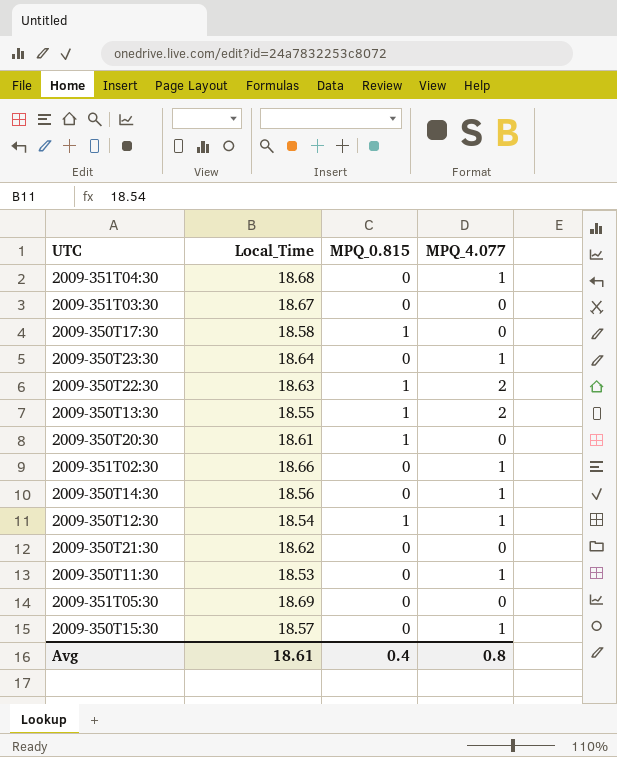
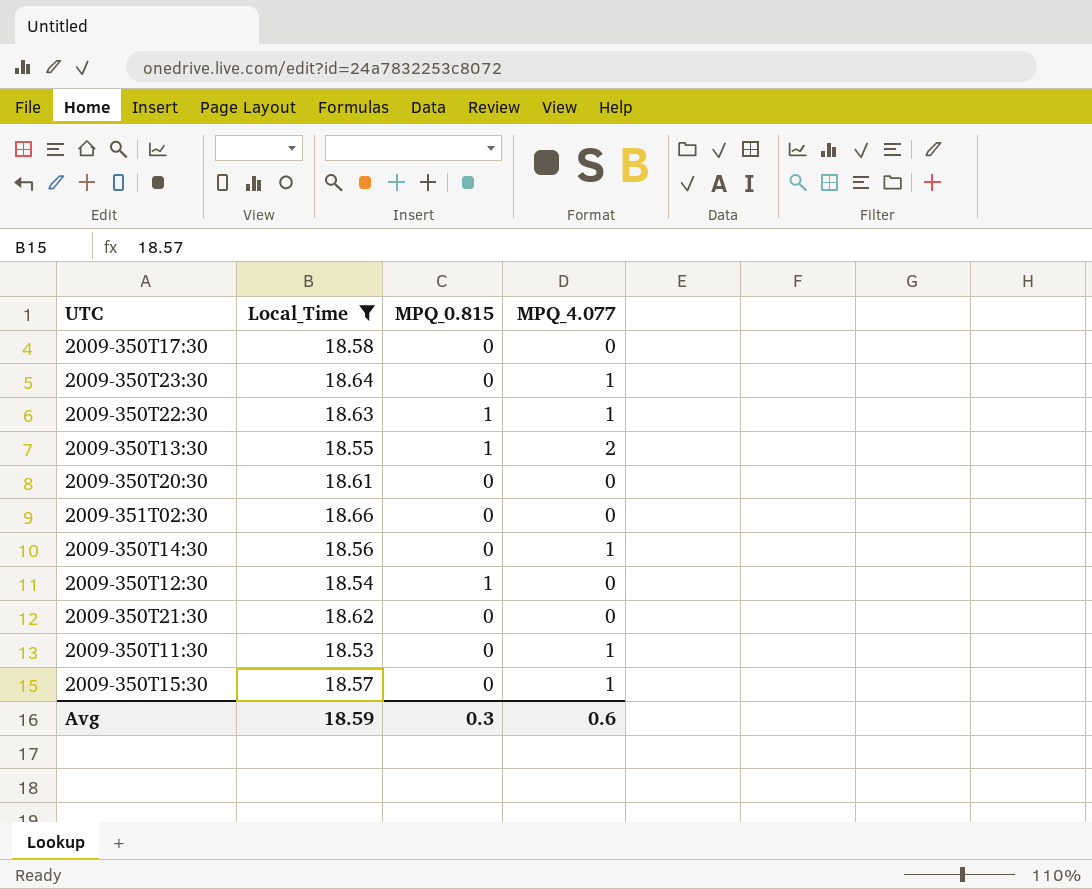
filter: none -> Local_Time <= 18.66
2009-350T17:30 | MPQ_0.815: 1 -> 0
2009-350T22:30 | MPQ_4.077: 2 -> 1
2009-350T20:30 | MPQ_0.815: 1 -> 0
2009-351T02:30 | MPQ_4.077: 1 -> 0
2009-350T12:30 | MPQ_4.077: 1 -> 0
Avg | Local_Time: 18.61 -> 18.59
Avg | MPQ_0.815: 0.4 -> 0.3
Avg | MPQ_4.077: 0.8 -> 0.6

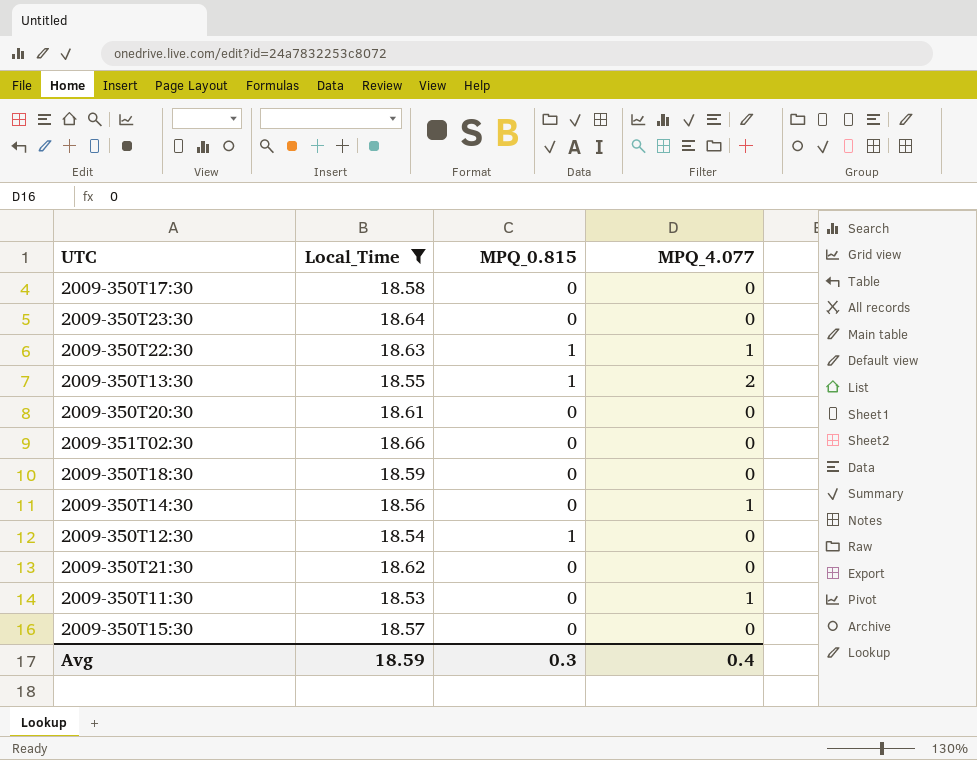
2009-350T23:30 | MPQ_4.077: 1 -> 0
row 2009-350T18:30: none -> 18.59 | 0 | 0
2009-350T15:30 | MPQ_4.077: 1 -> 0
Avg | MPQ_4.077: 0.6 -> 0.4

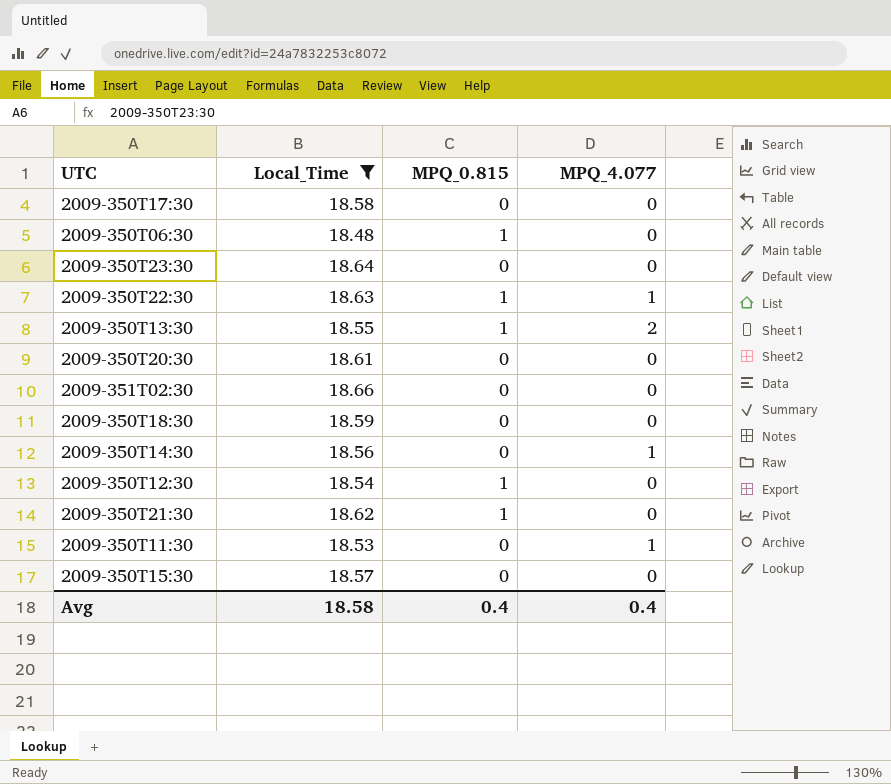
row 2009-350T06:30: none -> 18.48 | 1 | 0
2009-350T21:30 | MPQ_0.815: 0 -> 1
Avg | Local_Time: 18.59 -> 18.58
Avg | MPQ_0.815: 0.3 -> 0.4

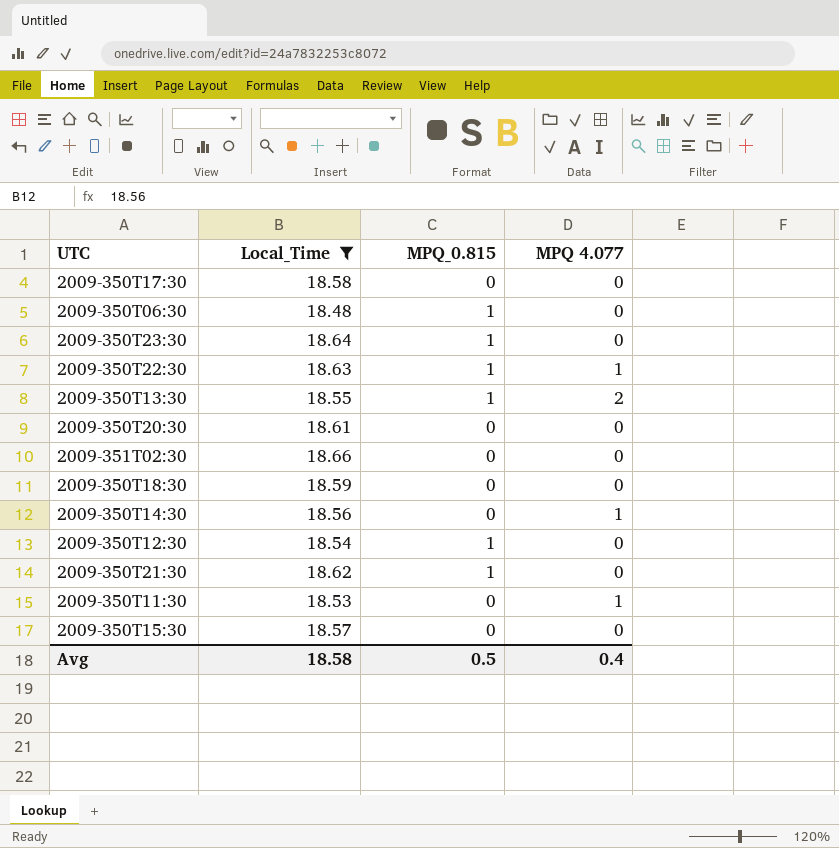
column name: MPQ_4.077 -> MPQ 4.077
2009-350T23:30 | MPQ_0.815: 0 -> 1
Avg | MPQ_0.815: 0.4 -> 0.5

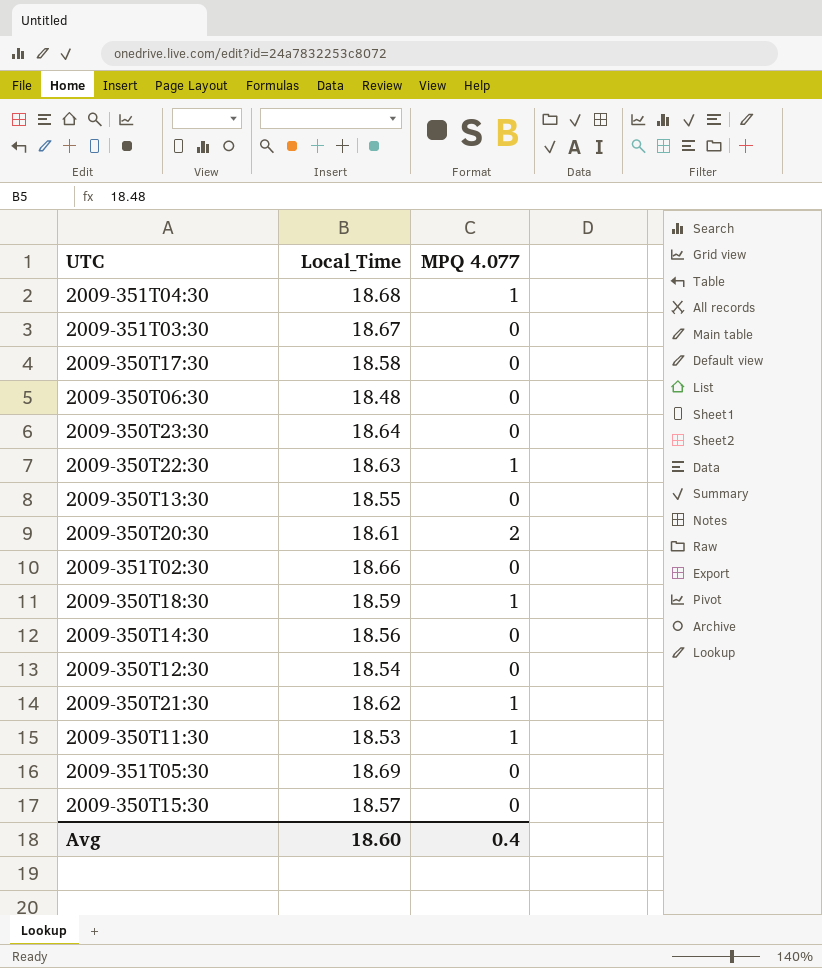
filter: Local_Time <= 18.66 -> none
column MPQ_0.815 | position: 3 -> none
2009-350T13:30 | MPQ 4.077: 2 -> 0
2009-350T20:30 | MPQ 4.077: 0 -> 2
2009-350T18:30 | MPQ 4.077: 0 -> 1
2009-350T14:30 | MPQ 4.077: 1 -> 0
2009-350T21:30 | MPQ 4.077: 0 -> 1
Avg | Local_Time: 18.58 -> 18.60

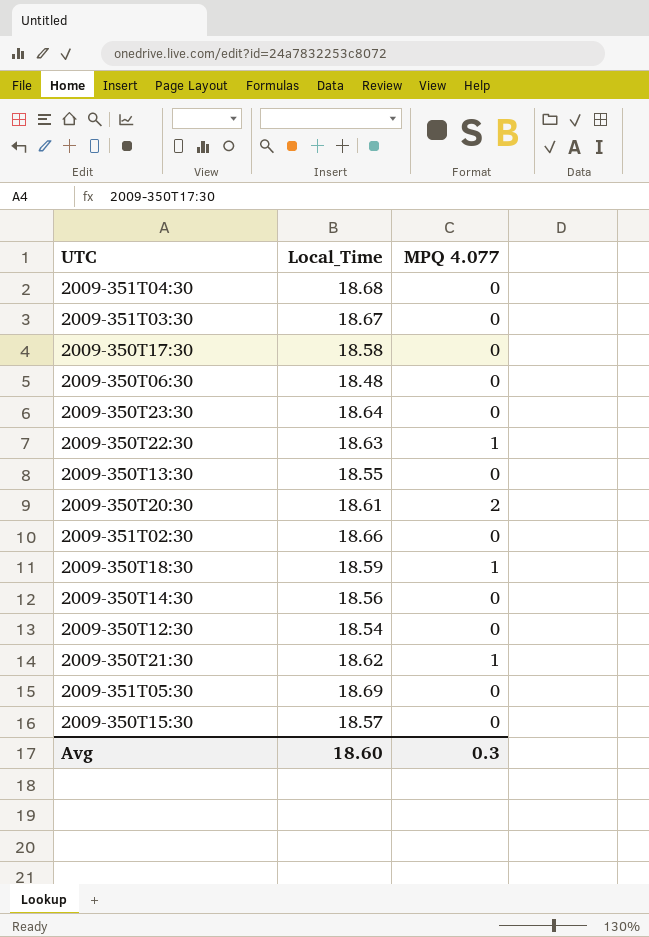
row 2009-350T11:30: 18.53 | 1 -> none
2009-351T04:30 | MPQ 4.077: 1 -> 0
Avg | MPQ 4.077: 0.4 -> 0.3

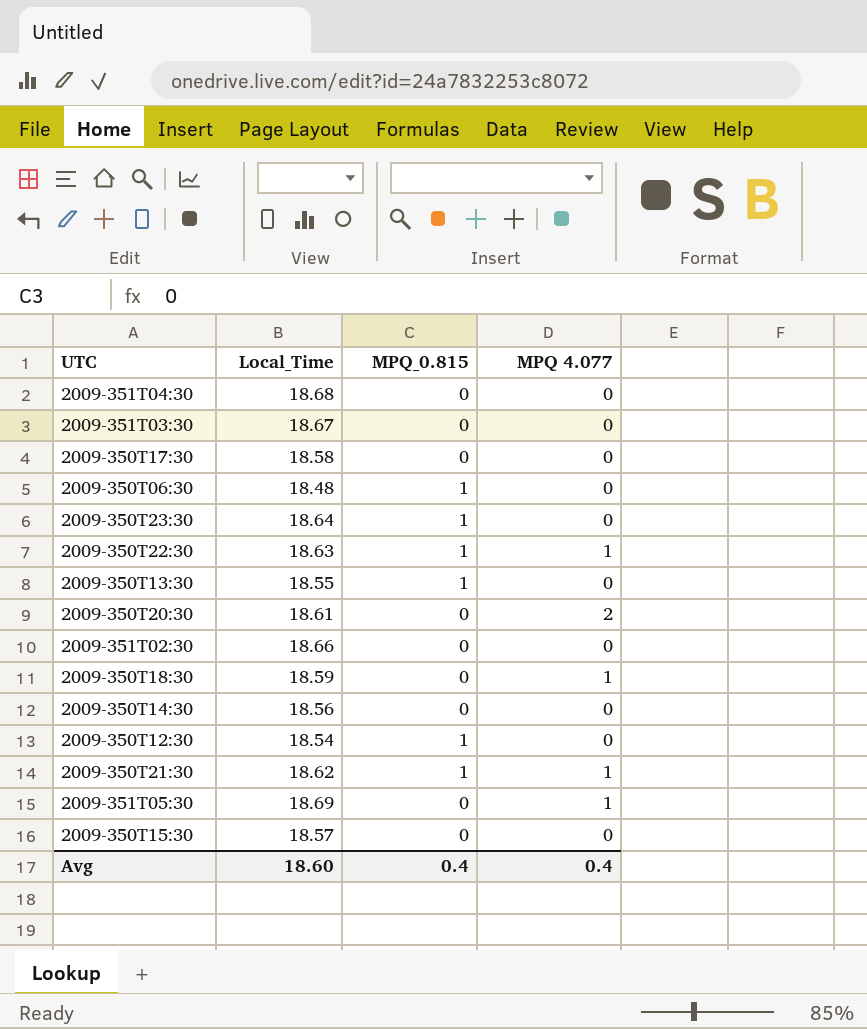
column MPQ_0.815 | position: none -> 3
2009-351T05:30 | MPQ 4.077: 0 -> 1
Avg | MPQ 4.077: 0.3 -> 0.4

